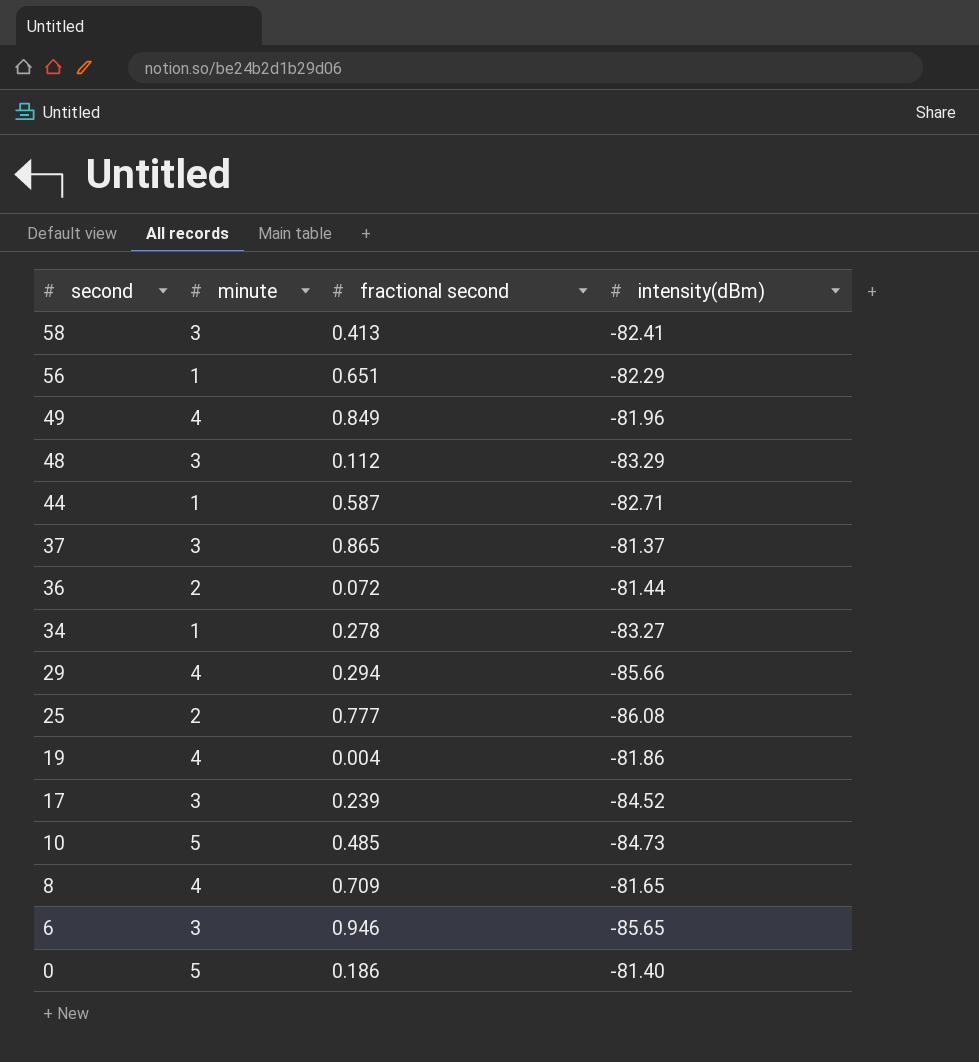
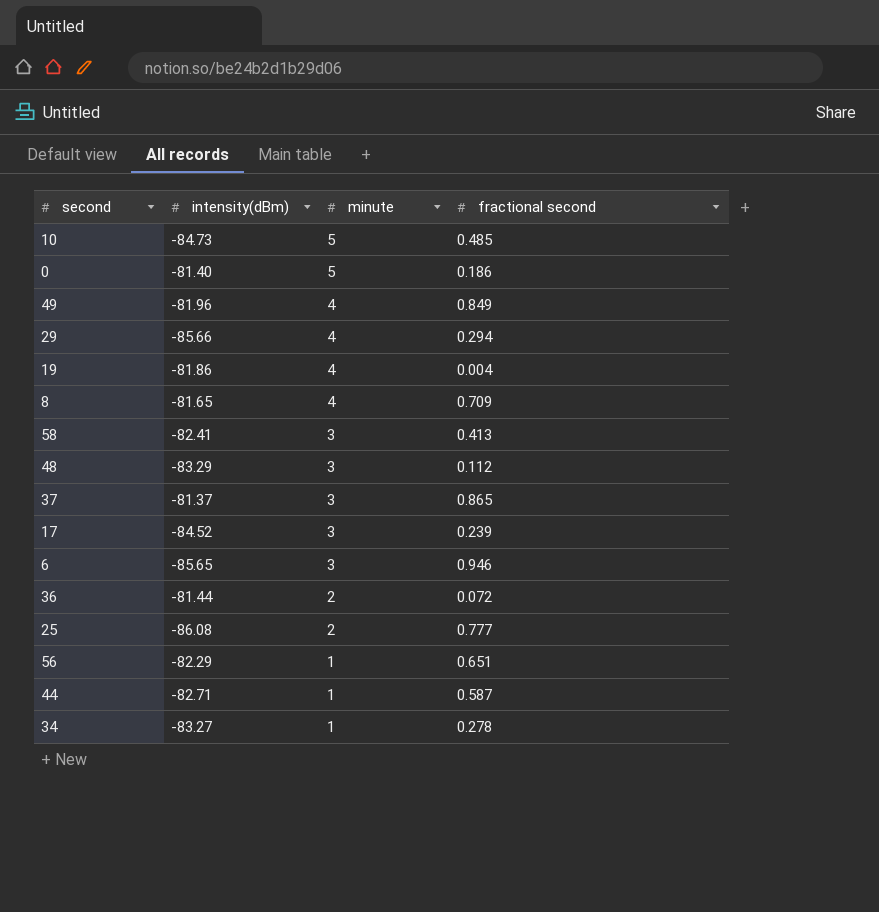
row order: second descending -> minute descending
column intensity(dBm) | position: 4 -> 2

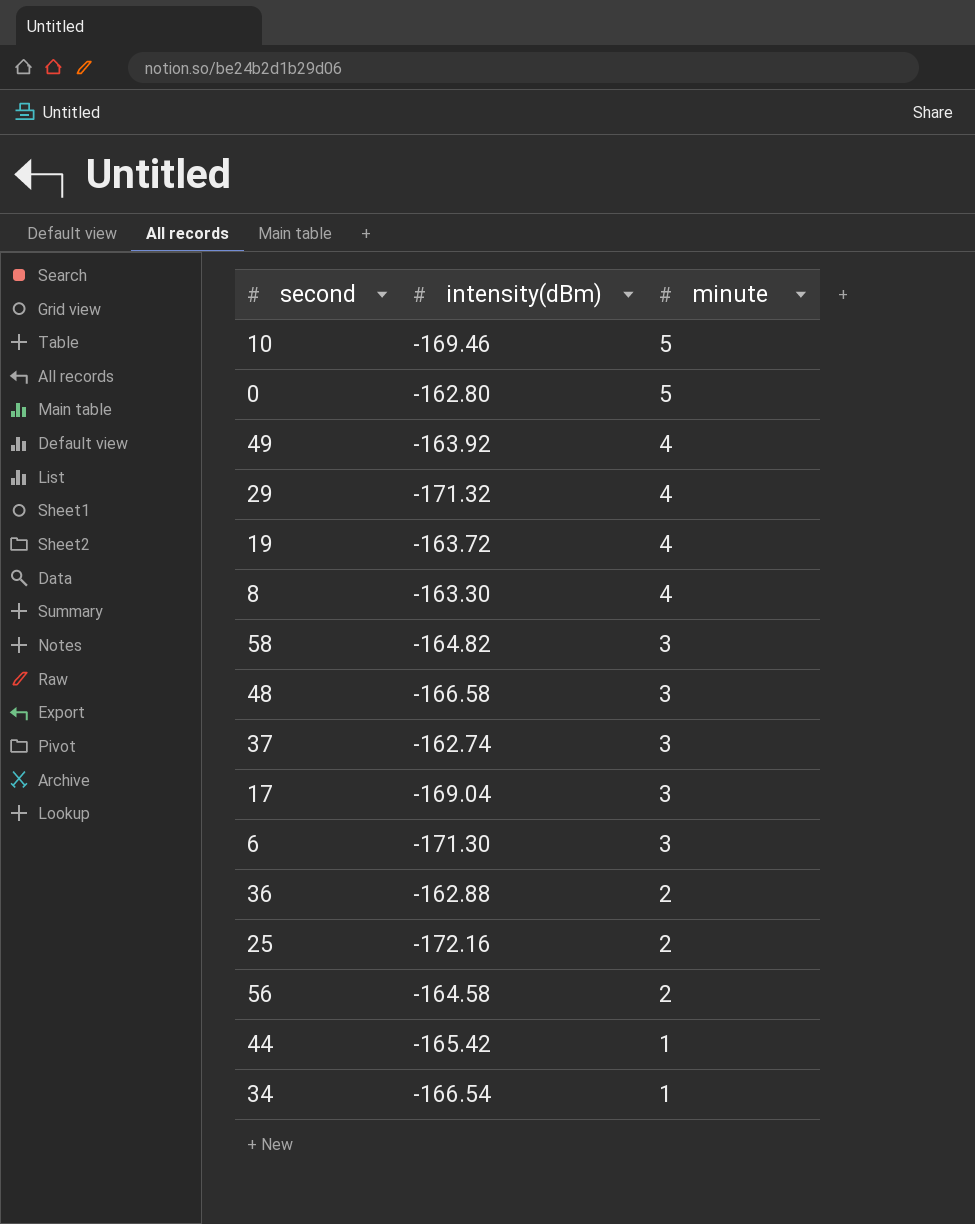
column fractional second | position: 4 -> none
10 | intensity(dBm): -84.73 -> -169.46
0 | intensity(dBm): -81.40 -> -162.80
49 | intensity(dBm): -81.96 -> -163.92
29 | intensity(dBm): -85.66 -> -171.32
19 | intensity(dBm): -81.86 -> -163.72
8 | intensity(dBm): -81.65 -> -163.30
58 | intensity(dBm): -82.41 -> -164.82
48 | intensity(dBm): -83.29 -> -166.58
37 | intensity(dBm): -81.37 -> -162.74
17 | intensity(dBm): -84.52 -> -169.04
6 | intensity(dBm): -85.65 -> -171.30
36 | intensity(dBm): -81.44 -> -162.88
25 | intensity(dBm): -86.08 -> -172.16
56 | intensity(dBm): -82.29 -> -164.58
56 | minute: 1 -> 2
44 | intensity(dBm): -82.71 -> -165.42
34 | intensity(dBm): -83.27 -> -166.54

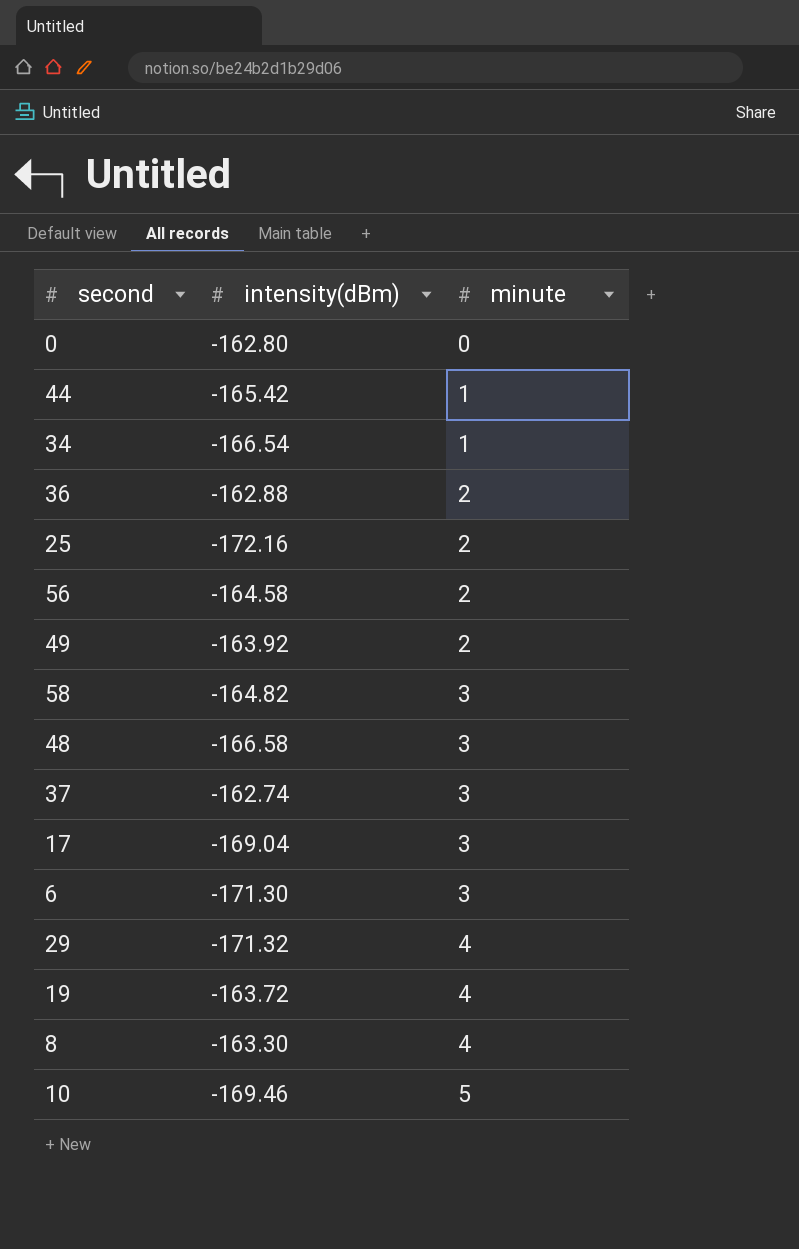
row order: minute descending -> minute ascending
0 | minute: 5 -> 0
49 | minute: 4 -> 2

